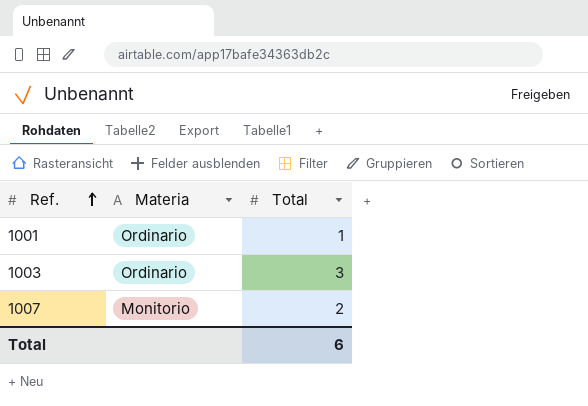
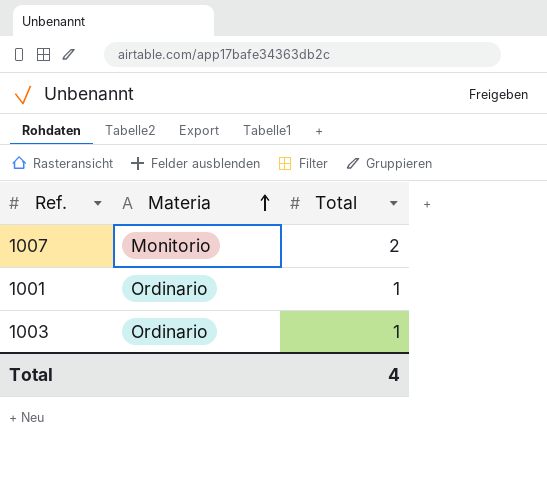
row order: Ref. ascending -> Materia ascending
1003 | Total: 3 -> 1
Total | Total: 6 -> 4

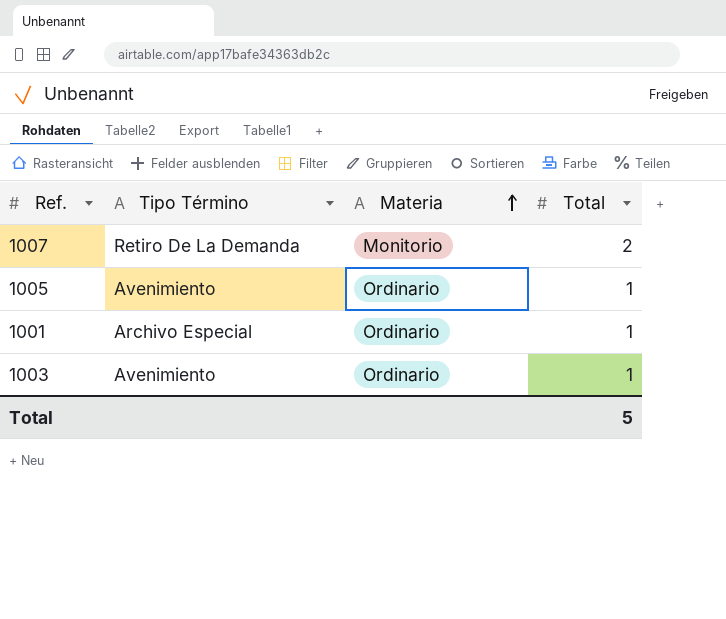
column Tipo Término | position: none -> 2
row 1005: none -> Avenimiento | Ordinario | 1
Total | Total: 4 -> 5

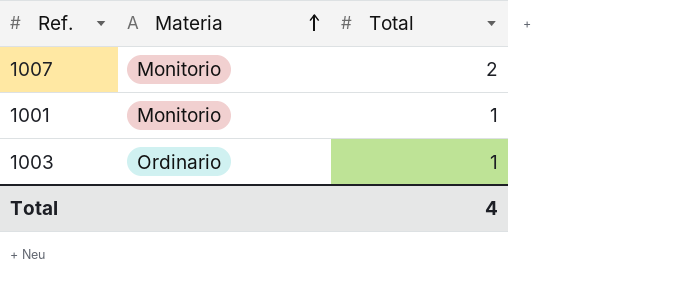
column Tipo Término | position: 2 -> none
row 1005: Avenimiento | Ordinario | 1 -> none
1001 | Materia: Ordinario -> Monitorio
Total | Total: 5 -> 4

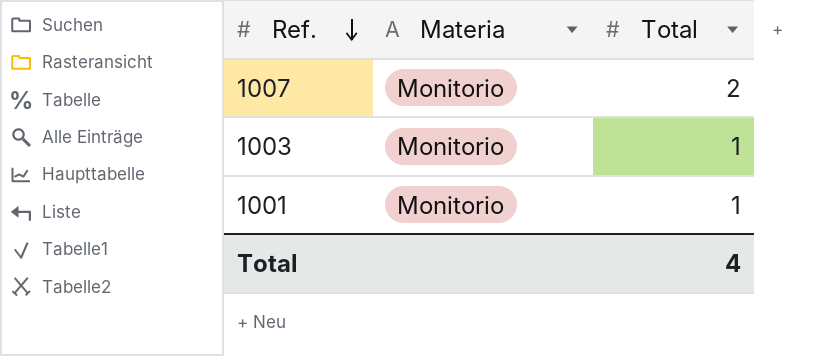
row order: Materia ascending -> Ref. descending
1003 | Materia: Ordinario -> Monitorio

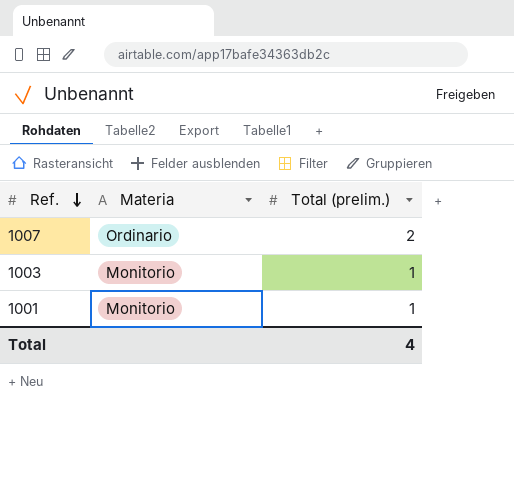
column name: Total -> Total (prelim.)
1007 | Materia: Monitorio -> Ordinario

